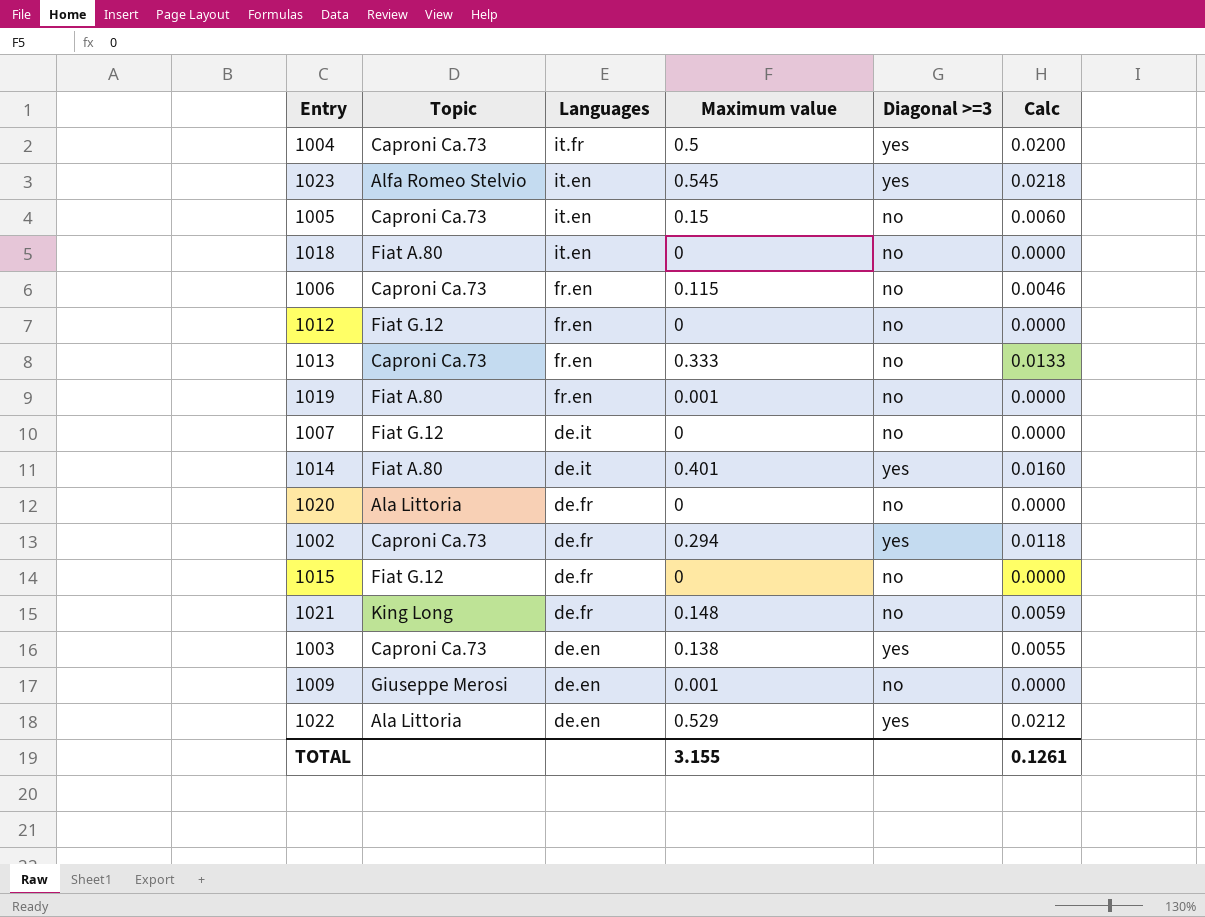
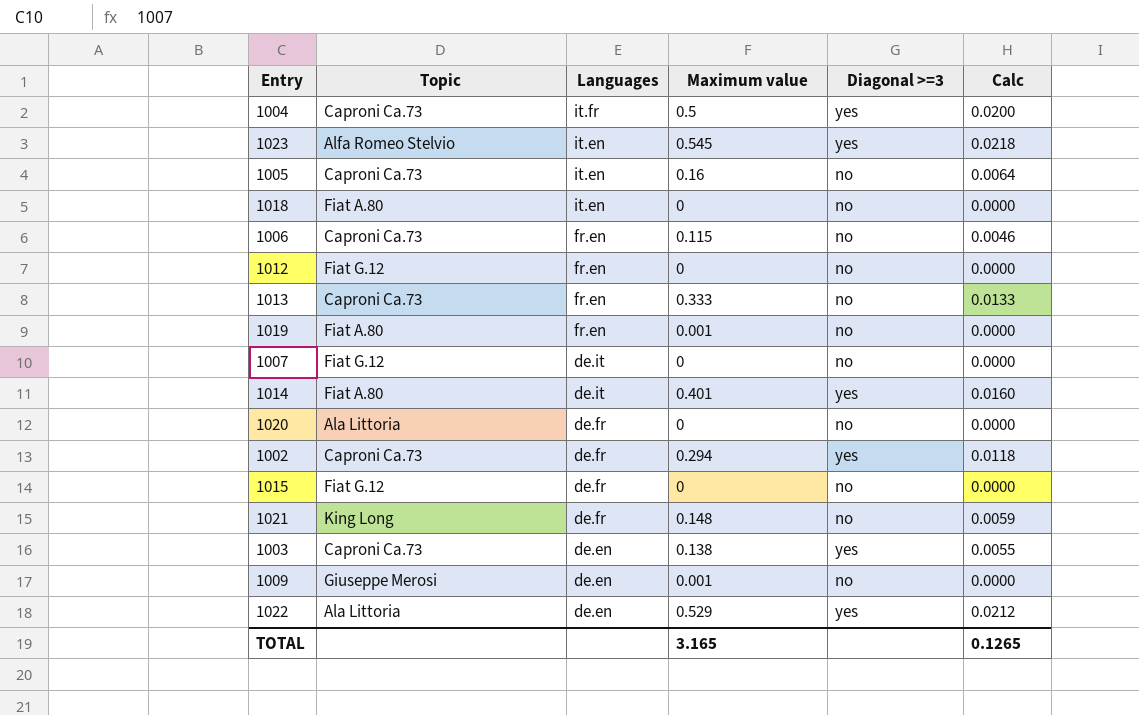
1005 | Maximum value: 0.15 -> 0.16
1005 | Calc: 0.0060 -> 0.0064
TOTAL | Maximum value: 3.155 -> 3.165
TOTAL | Calc: 0.1261 -> 0.1265

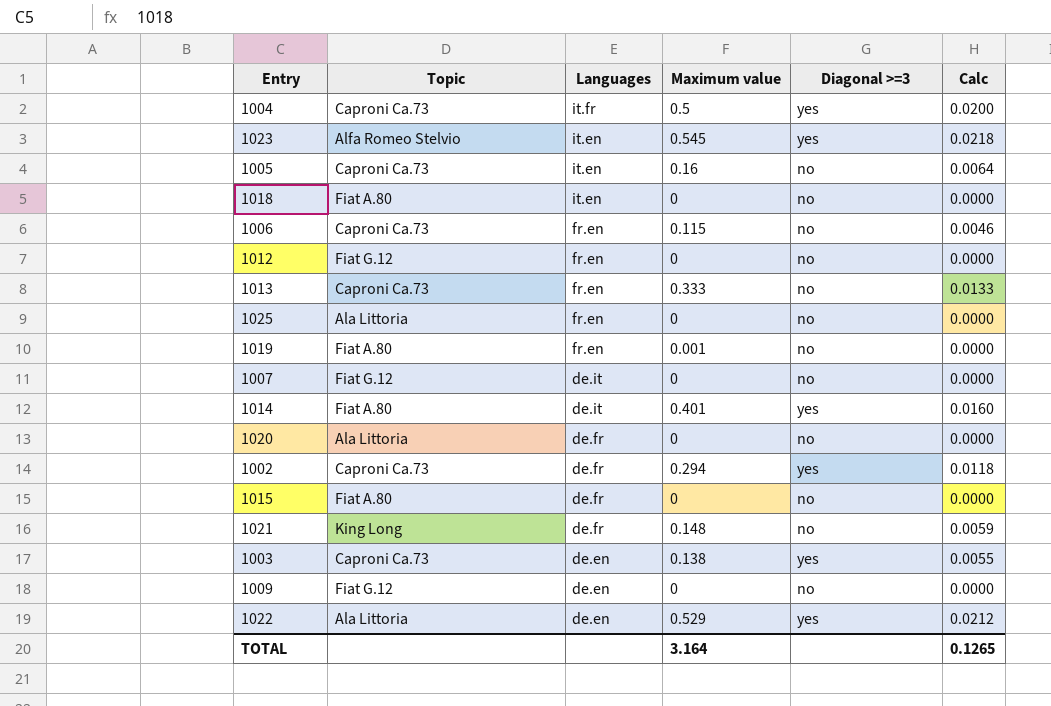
row 1025: none -> Ala Littoria | fr.en | 0 | no | 0.0000
1015 | Topic: Fiat G.12 -> Fiat A.80
1009 | Topic: Giuseppe Merosi -> Fiat G.12
1009 | Maximum value: 0.001 -> 0
TOTAL | Maximum value: 3.165 -> 3.164

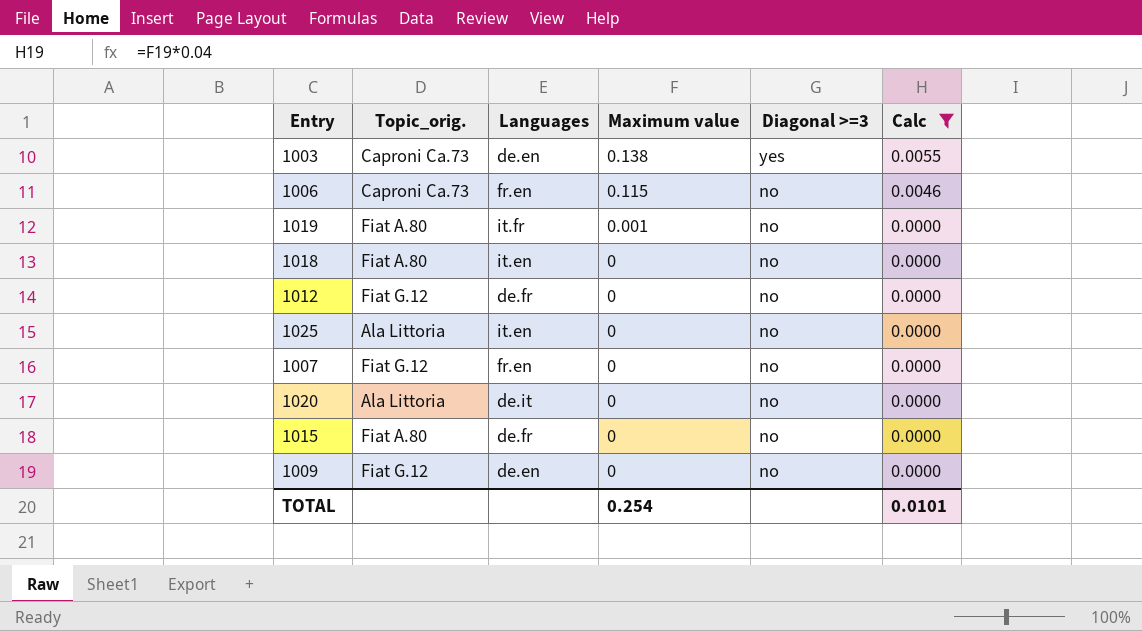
filter: none -> Calc <= 0.0055
row order: Languages descending -> Maximum value descending
column name: Topic -> Topic_orig.
1019 | Languages: fr.en -> it.fr
1012 | Languages: fr.en -> de.fr
1025 | Languages: fr.en -> it.en
1007 | Languages: de.it -> fr.en
1020 | Languages: de.fr -> de.it
TOTAL | Maximum value: 3.164 -> 0.254
TOTAL | Calc: 0.1265 -> 0.0101

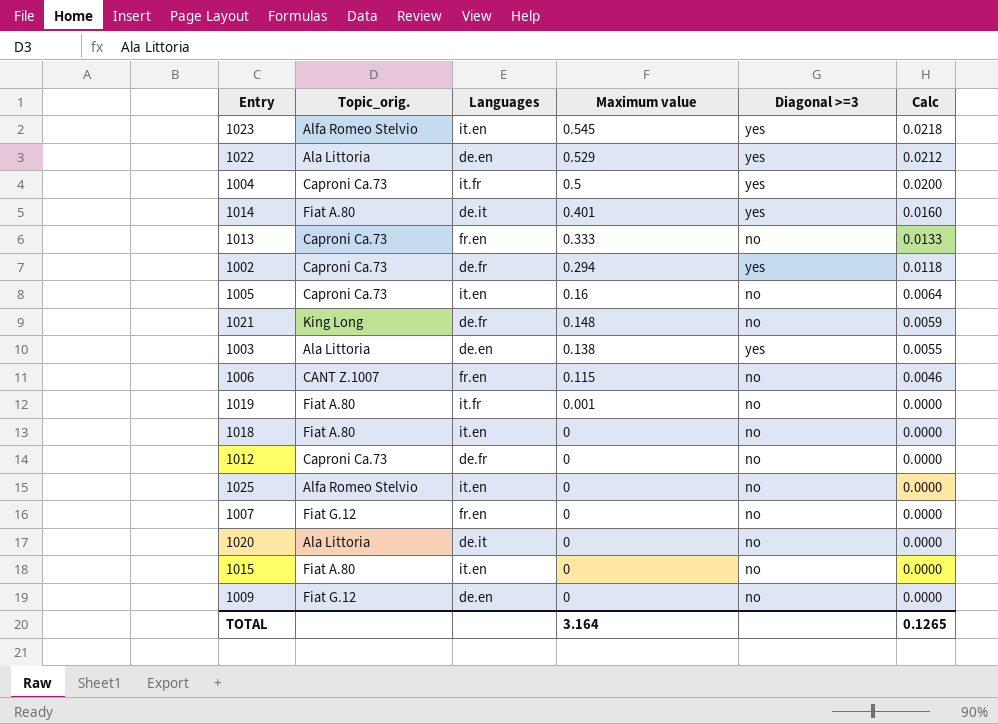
filter: Calc <= 0.0055 -> none
1003 | Topic_orig.: Caproni Ca.73 -> Ala Littoria
1006 | Topic_orig.: Caproni Ca.73 -> CANT Z.1007
1012 | Topic_orig.: Fiat G.12 -> Caproni Ca.73
1025 | Topic_orig.: Ala Littoria -> Alfa Romeo Stelvio
1015 | Languages: de.fr -> it.en
TOTAL | Maximum value: 0.254 -> 3.164
TOTAL | Calc: 0.0101 -> 0.1265

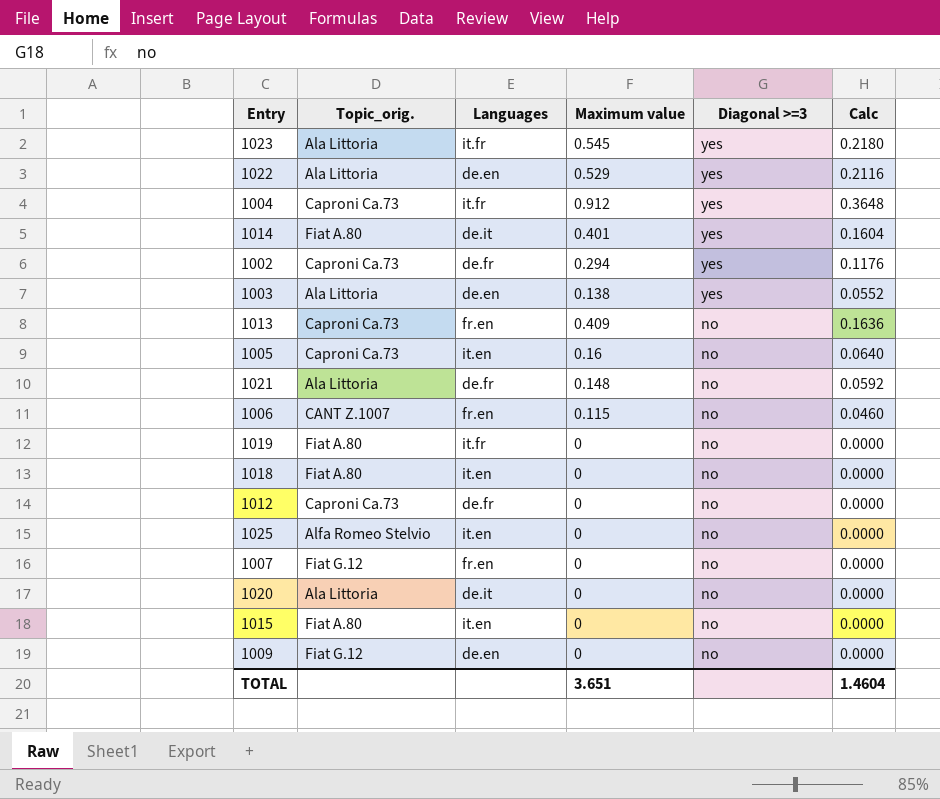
row order: Maximum value descending -> Diagonal >=3 descending
column Calc | formula: [Maximum value] * 0.04 -> [Maximum value] * 0.4
1023 | Topic_orig.: Alfa Romeo Stelvio -> Ala Littoria
1023 | Languages: it.en -> it.fr
1004 | Maximum value: 0.5 -> 0.912
1013 | Maximum value: 0.333 -> 0.409
1021 | Topic_orig.: King Long -> Ala Littoria
1019 | Maximum value: 0.001 -> 0
TOTAL | Maximum value: 3.164 -> 3.651
TOTAL | Calc: 0.1265 -> 1.4604

